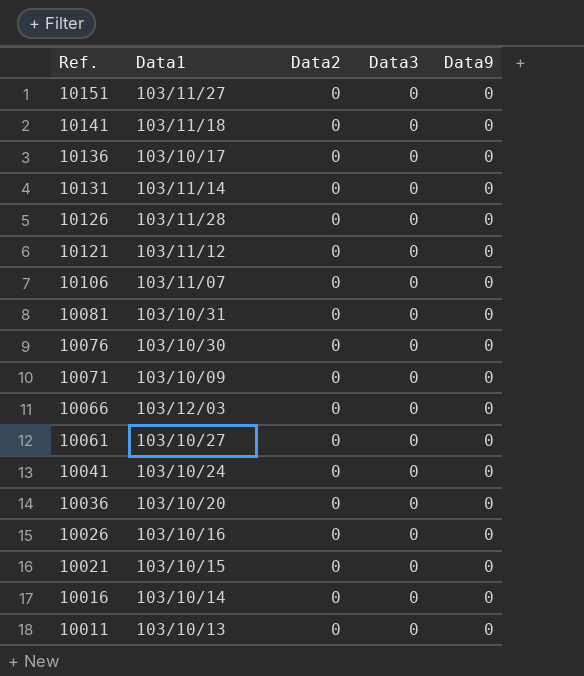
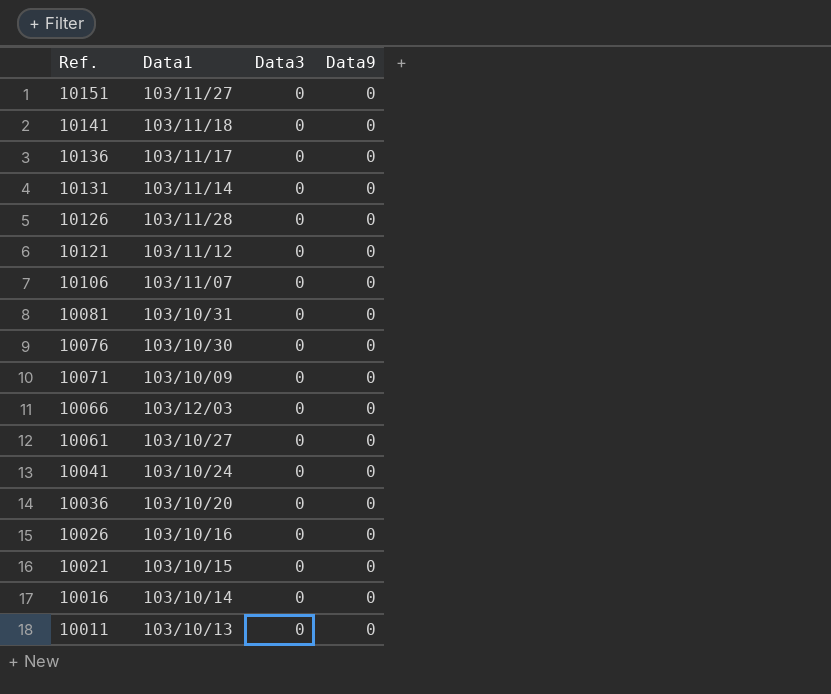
column Data2 | position: 3 -> none
10136 | Data1: 103/10/17 -> 103/11/17

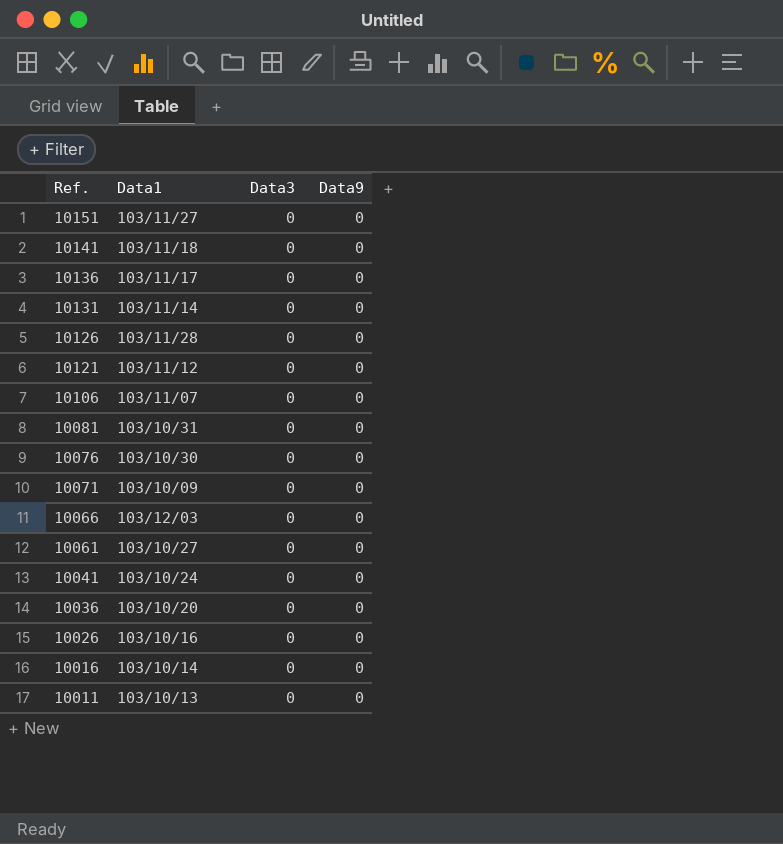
row 10021: 103/10/15 | 0 | 0 -> none

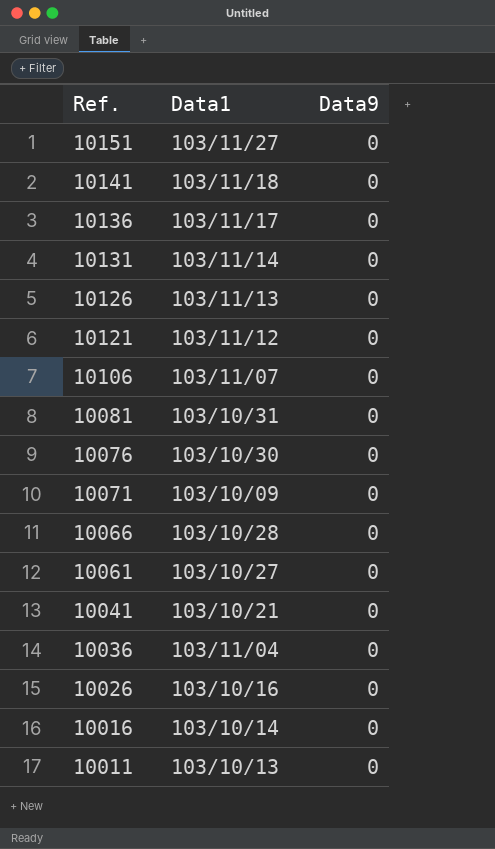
column Data3 | position: 3 -> none
10126 | Data1: 103/11/28 -> 103/11/13
10066 | Data1: 103/12/03 -> 103/10/28
10041 | Data1: 103/10/24 -> 103/10/21
10036 | Data1: 103/10/20 -> 103/11/04

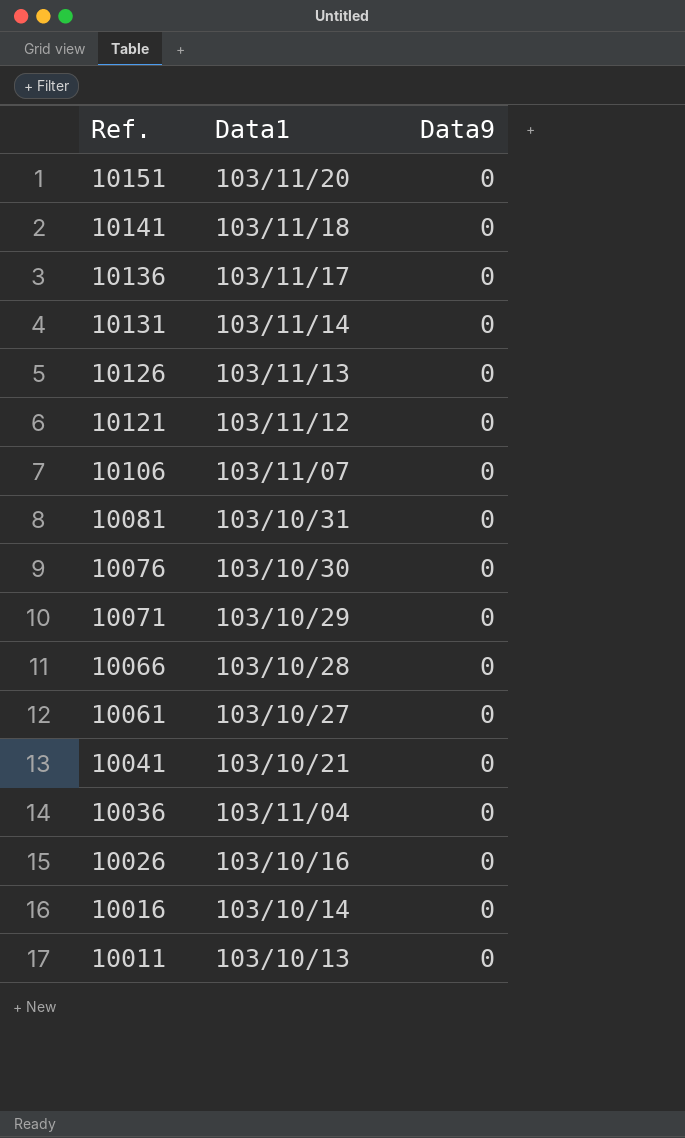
10151 | Data1: 103/11/27 -> 103/11/20
10071 | Data1: 103/10/09 -> 103/10/29

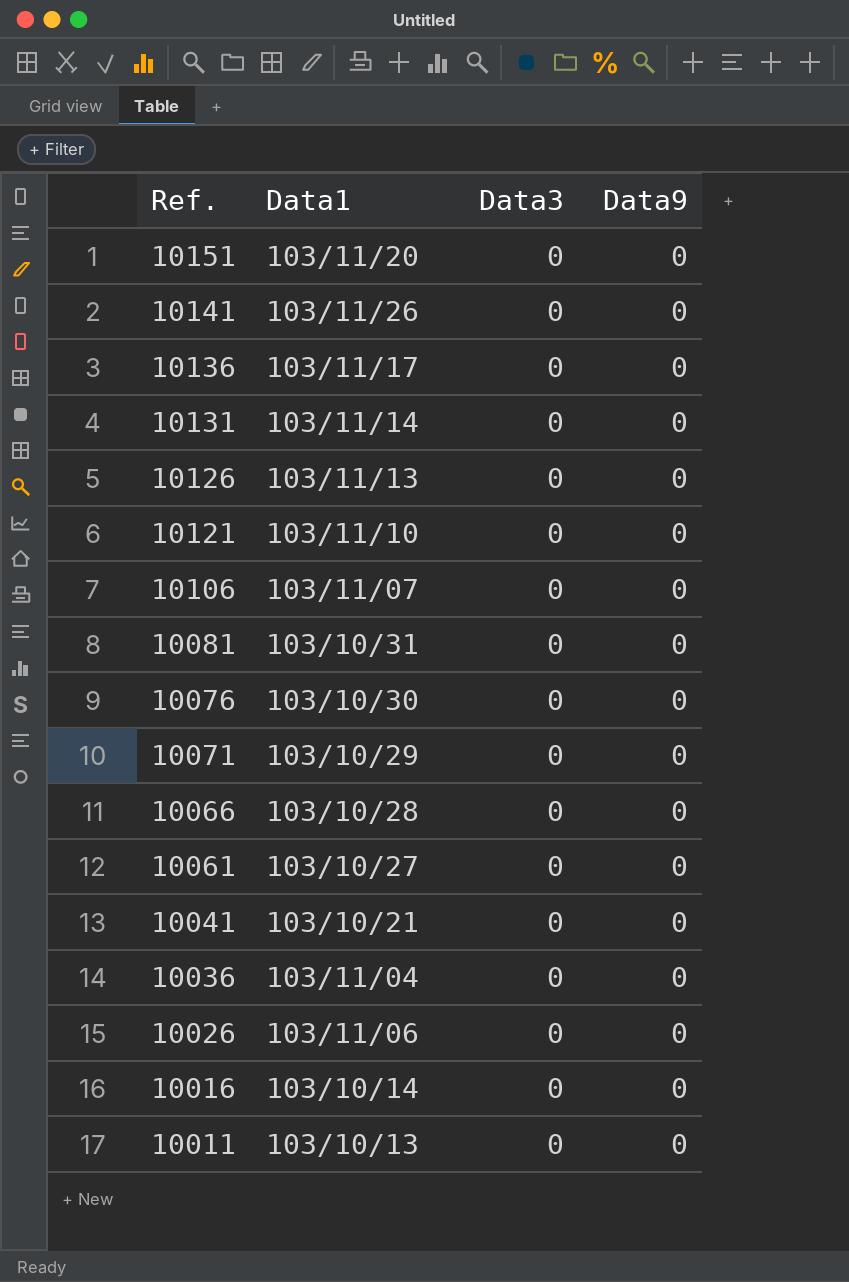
column Data3 | position: none -> 3
10141 | Data1: 103/11/18 -> 103/11/26
10121 | Data1: 103/11/12 -> 103/11/10
10026 | Data1: 103/10/16 -> 103/11/06

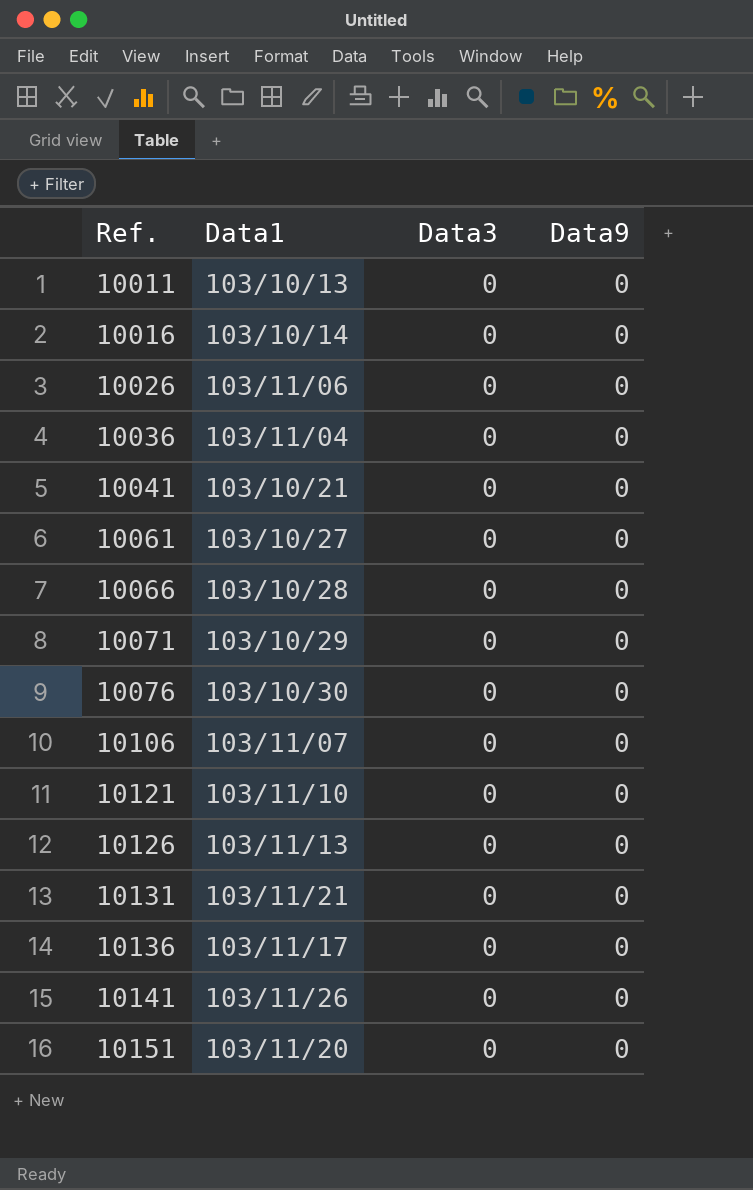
row order: Ref. descending -> Ref. ascending
row 10081: 103/10/31 | 0 | 0 -> none
10131 | Data1: 103/11/14 -> 103/11/21

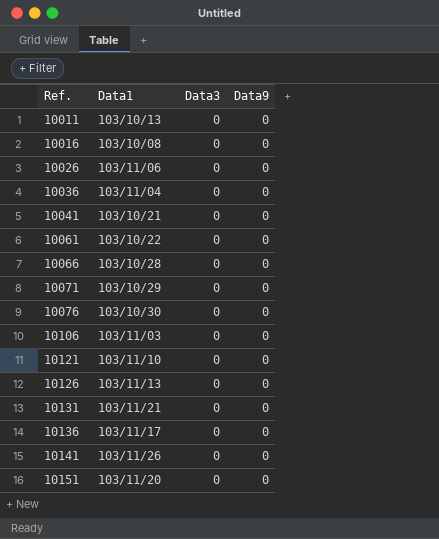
10016 | Data1: 103/10/14 -> 103/10/08
10061 | Data1: 103/10/27 -> 103/10/22
10106 | Data1: 103/11/07 -> 103/11/03

